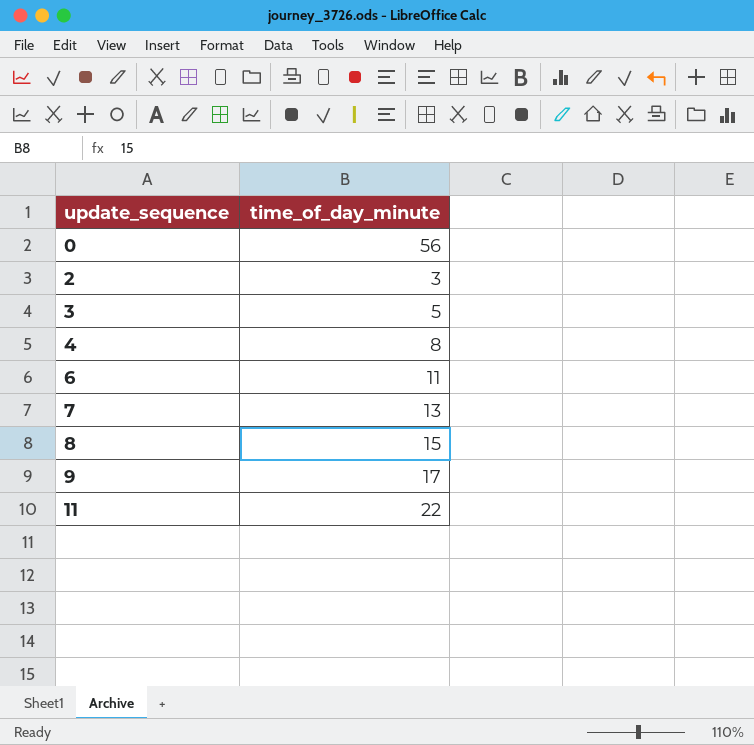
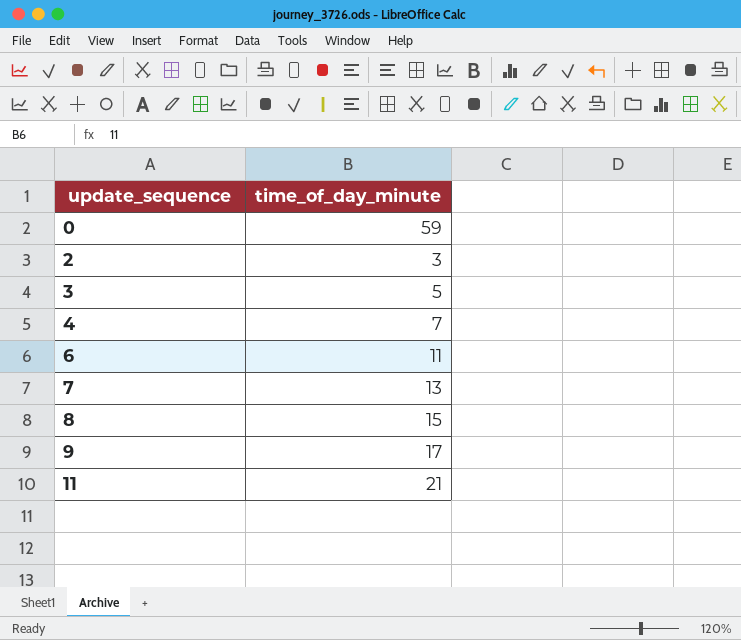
0 | time_of_day_minute: 56 -> 59
4 | time_of_day_minute: 8 -> 7
11 | time_of_day_minute: 22 -> 21

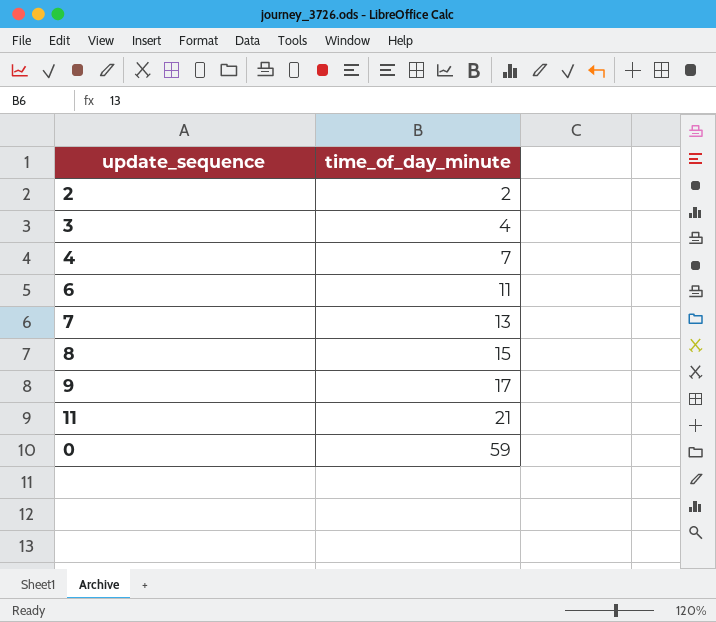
row order: update_sequence ascending -> time_of_day_minute ascending
2 | time_of_day_minute: 3 -> 2
3 | time_of_day_minute: 5 -> 4

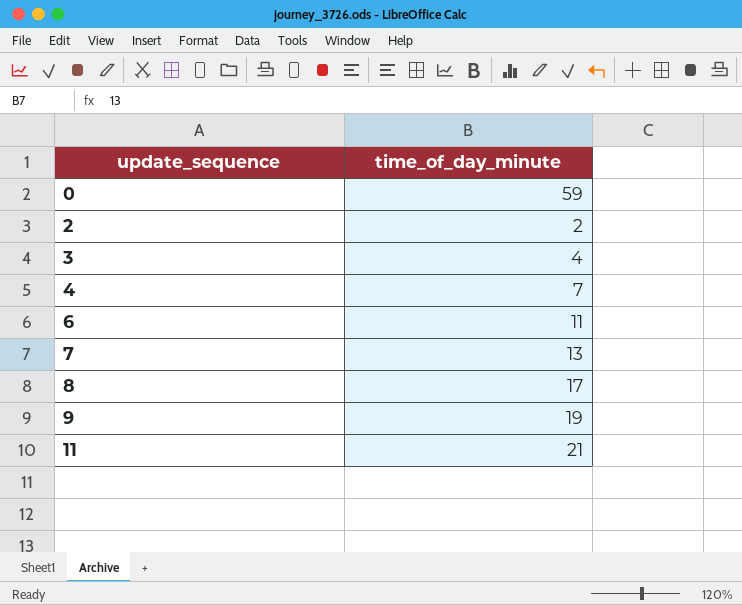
row order: time_of_day_minute ascending -> update_sequence ascending
8 | time_of_day_minute: 15 -> 17
9 | time_of_day_minute: 17 -> 19

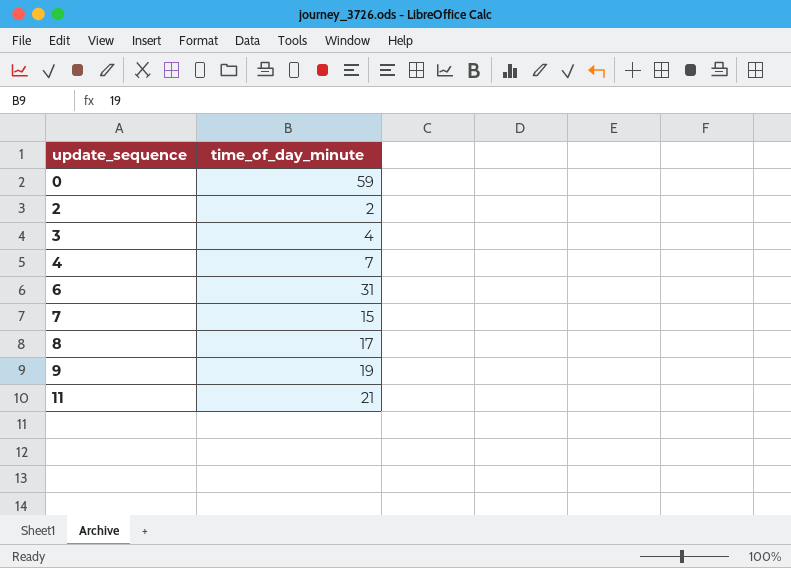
6 | time_of_day_minute: 11 -> 31
7 | time_of_day_minute: 13 -> 15

